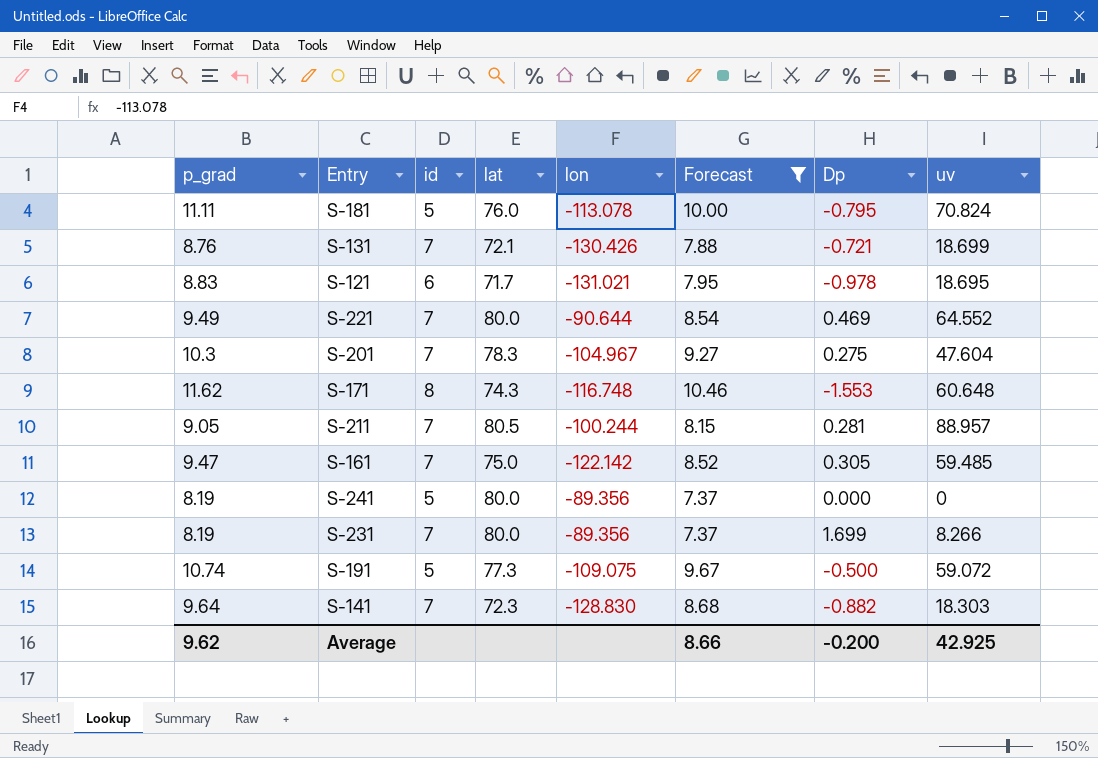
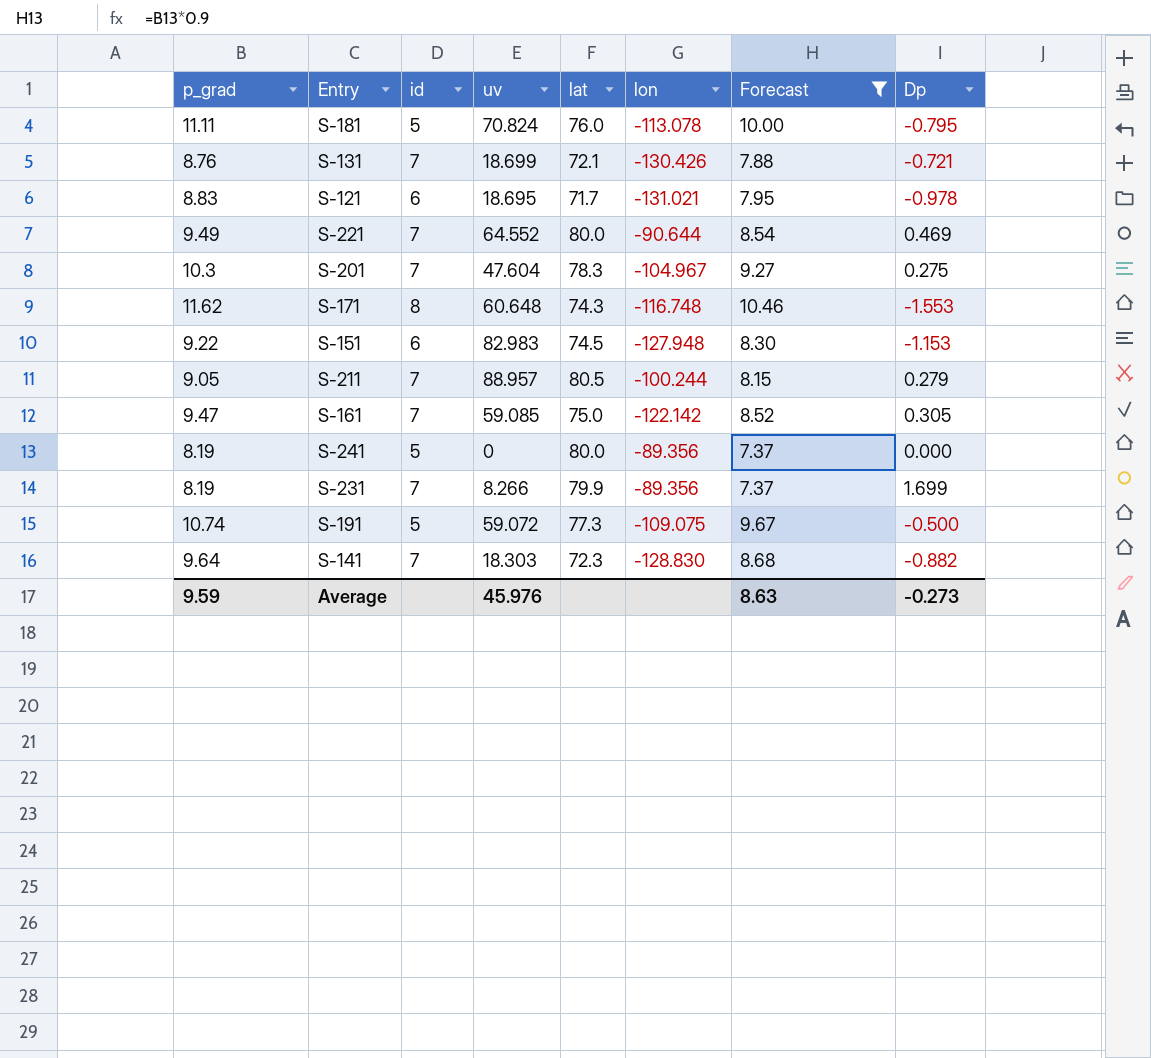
column uv | position: 8 -> 4
row S-151: none -> 9.22 | 6 | 82.983 | 74.5 | -127.948 | 8.30 | -1.153
S-211 | Dp: 0.281 -> 0.279
S-161 | uv: 59.485 -> 59.085
S-231 | lat: 80.0 -> 79.9
Average | p_grad: 9.62 -> 9.59
Average | uv: 42.925 -> 45.976
Average | Forecast: 8.66 -> 8.63
Average | Dp: -0.200 -> -0.273

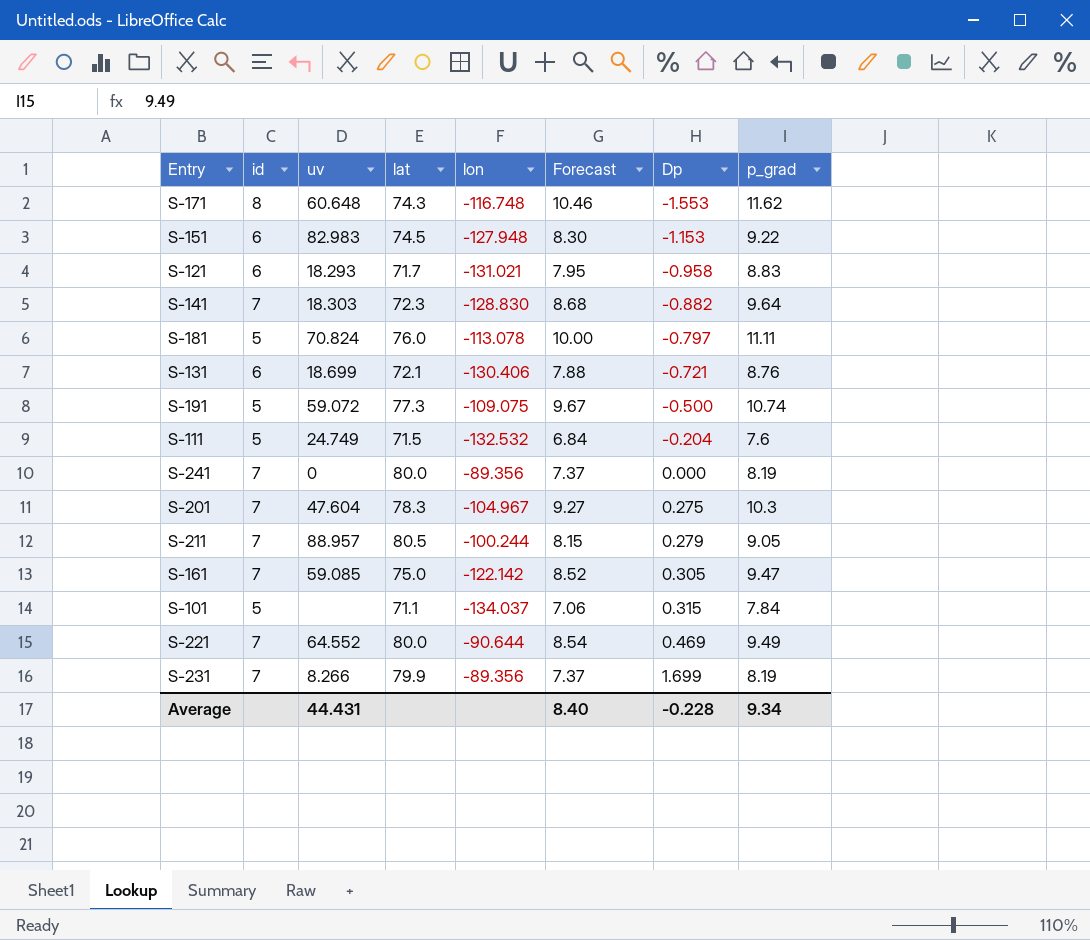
filter: Forecast >= 7.37 -> none
row order: none -> Dp ascending
column p_grad | position: 1 -> 8
S-121 | uv: 18.695 -> 18.293
S-121 | Dp: -0.978 -> -0.958
S-181 | Dp: -0.795 -> -0.797
S-131 | id: 7 -> 6
S-131 | lon: -130.426 -> -130.406
S-241 | id: 5 -> 7
Average | uv: 45.976 -> 44.431
Average | Forecast: 8.63 -> 8.40
Average | Dp: -0.273 -> -0.228
Average | p_grad: 9.59 -> 9.34

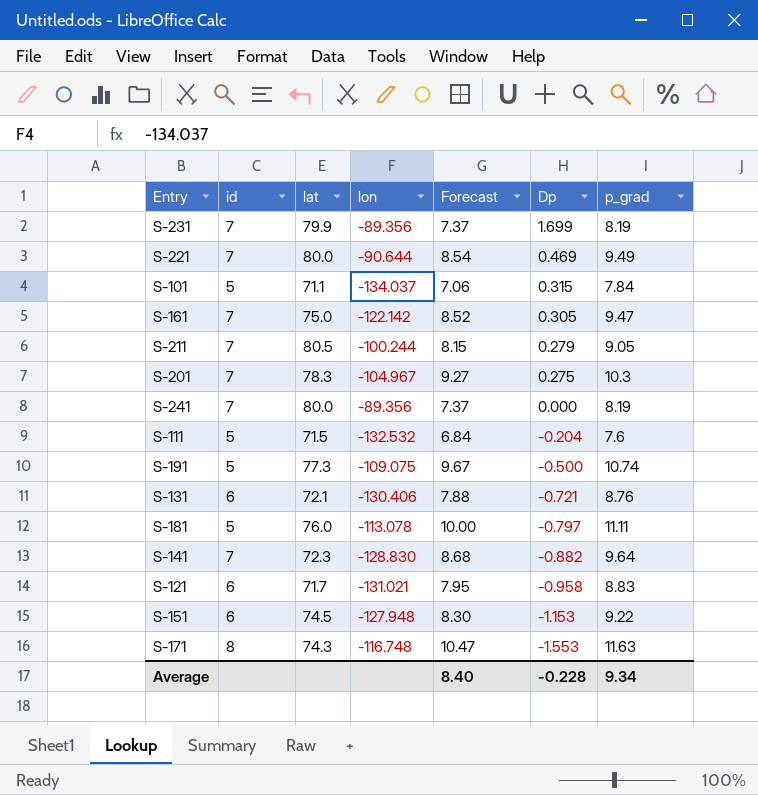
row order: Dp ascending -> Dp descending
column uv | position: 3 -> none
S-171 | Forecast: 10.46 -> 10.47
S-171 | p_grad: 11.62 -> 11.63

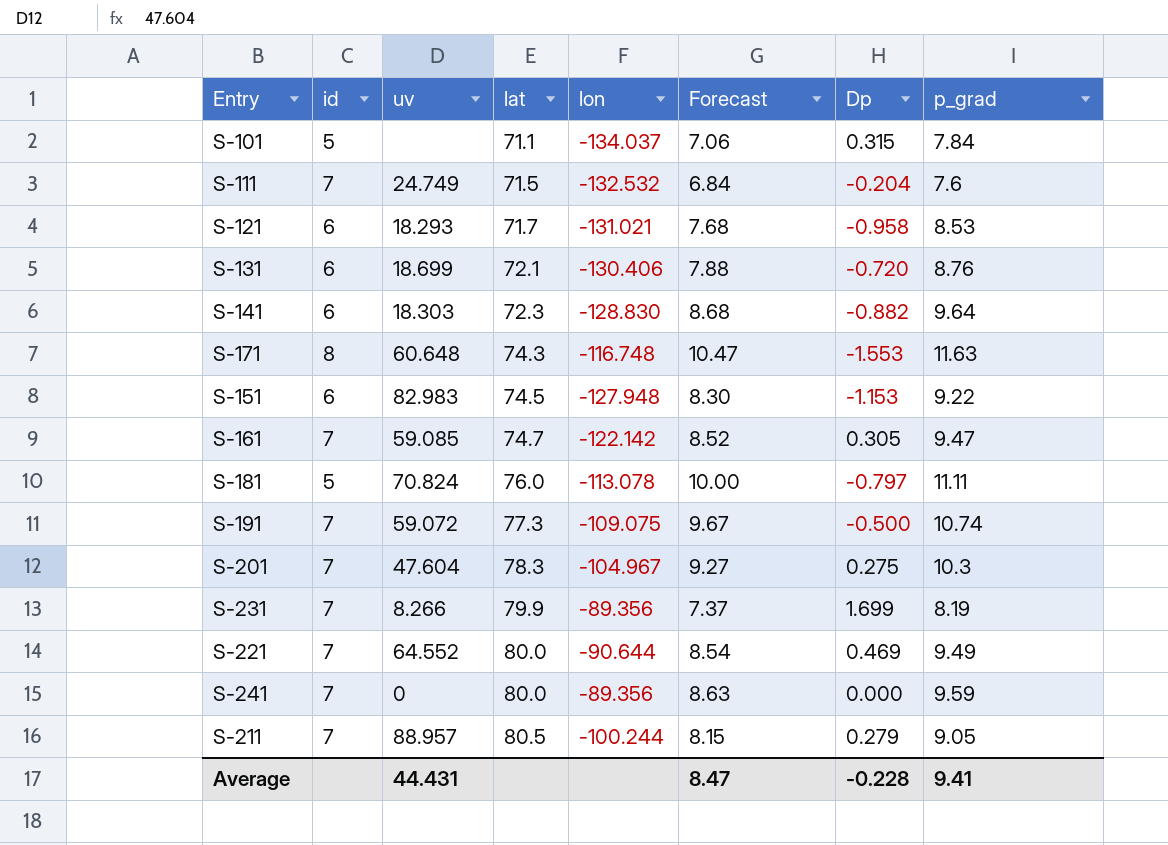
row order: Dp descending -> lat ascending
column uv | position: none -> 3
S-111 | id: 5 -> 7
S-121 | Forecast: 7.95 -> 7.68
S-121 | p_grad: 8.83 -> 8.53
S-131 | Dp: -0.721 -> -0.720
S-141 | id: 7 -> 6
S-161 | lat: 75.0 -> 74.7
S-191 | id: 5 -> 7
S-241 | Forecast: 7.37 -> 8.63
S-241 | p_grad: 8.19 -> 9.59
Average | Forecast: 8.40 -> 8.47
Average | p_grad: 9.34 -> 9.41

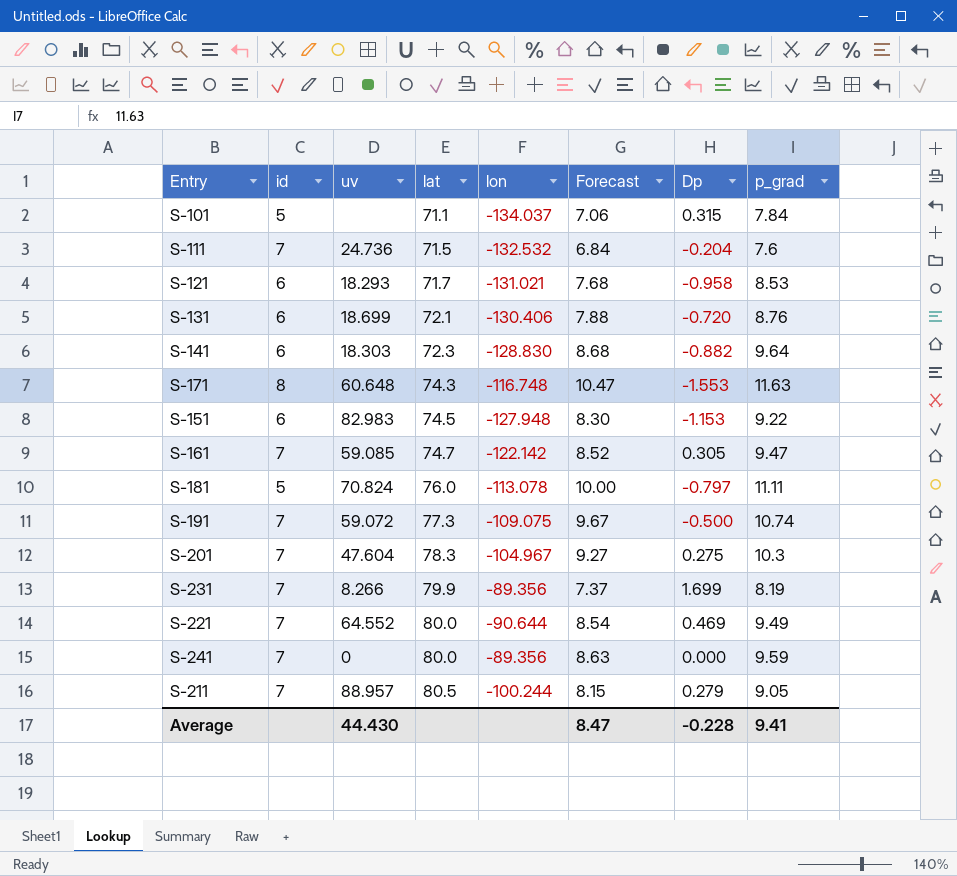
S-111 | uv: 24.749 -> 24.736
Average | uv: 44.431 -> 44.430

